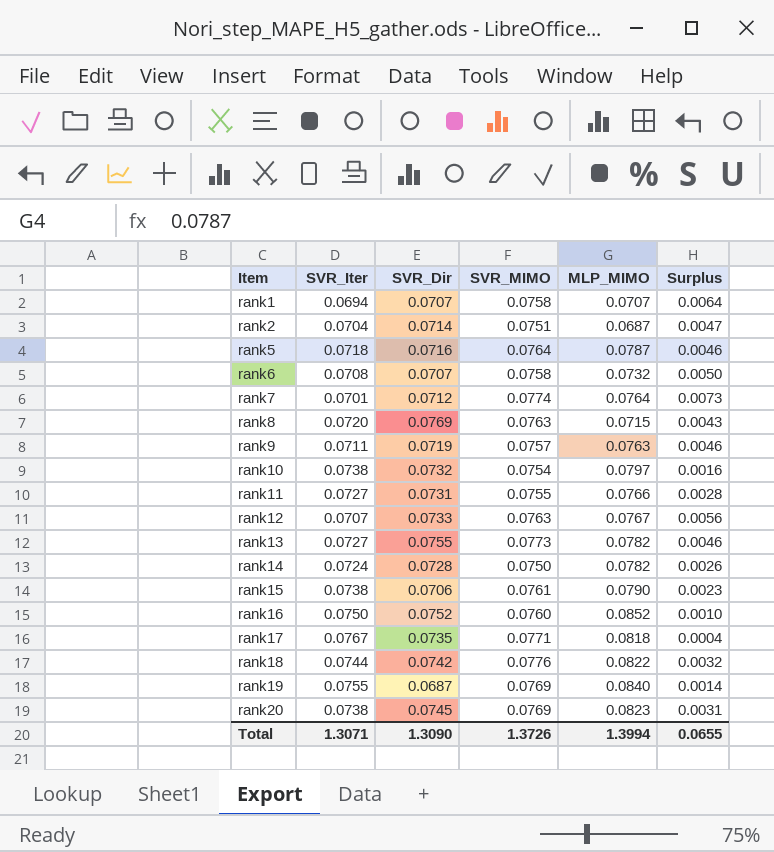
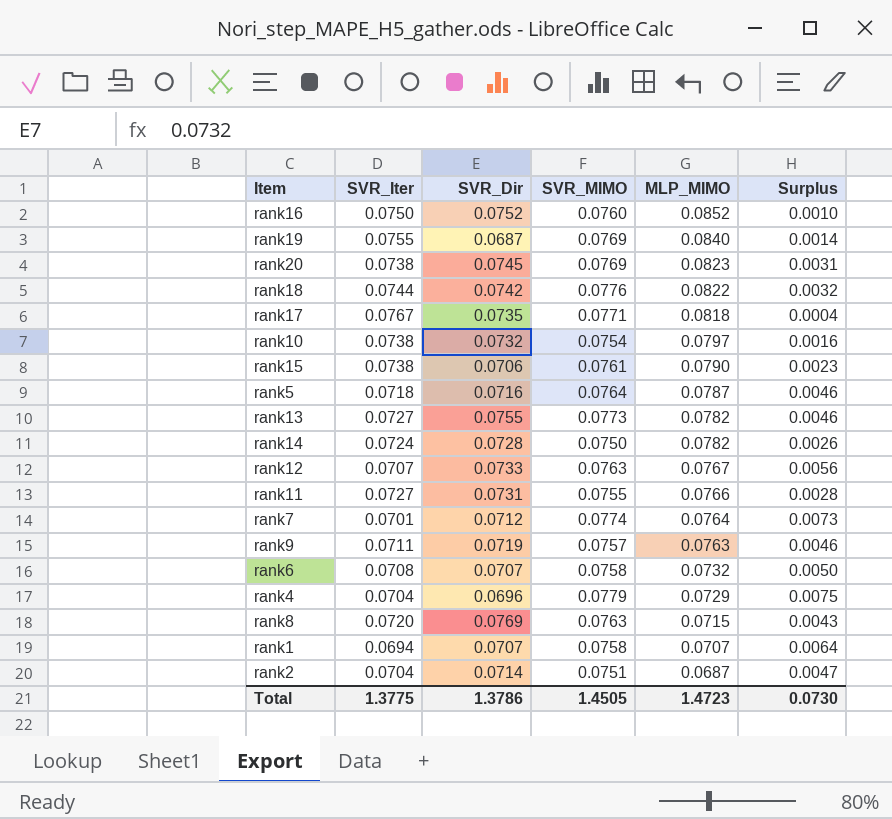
row order: Item ascending -> MLP_MIMO descending
row rank4: none -> 0.0704 | 0.0696 | 0.0779 | 0.0729 | 0.0075
Total | SVR_Iter: 1.3071 -> 1.3775
Total | SVR_Dir: 1.3090 -> 1.3786
Total | SVR_MIMO: 1.3726 -> 1.4505
Total | MLP_MIMO: 1.3994 -> 1.4723
Total | Surplus: 0.0655 -> 0.0730

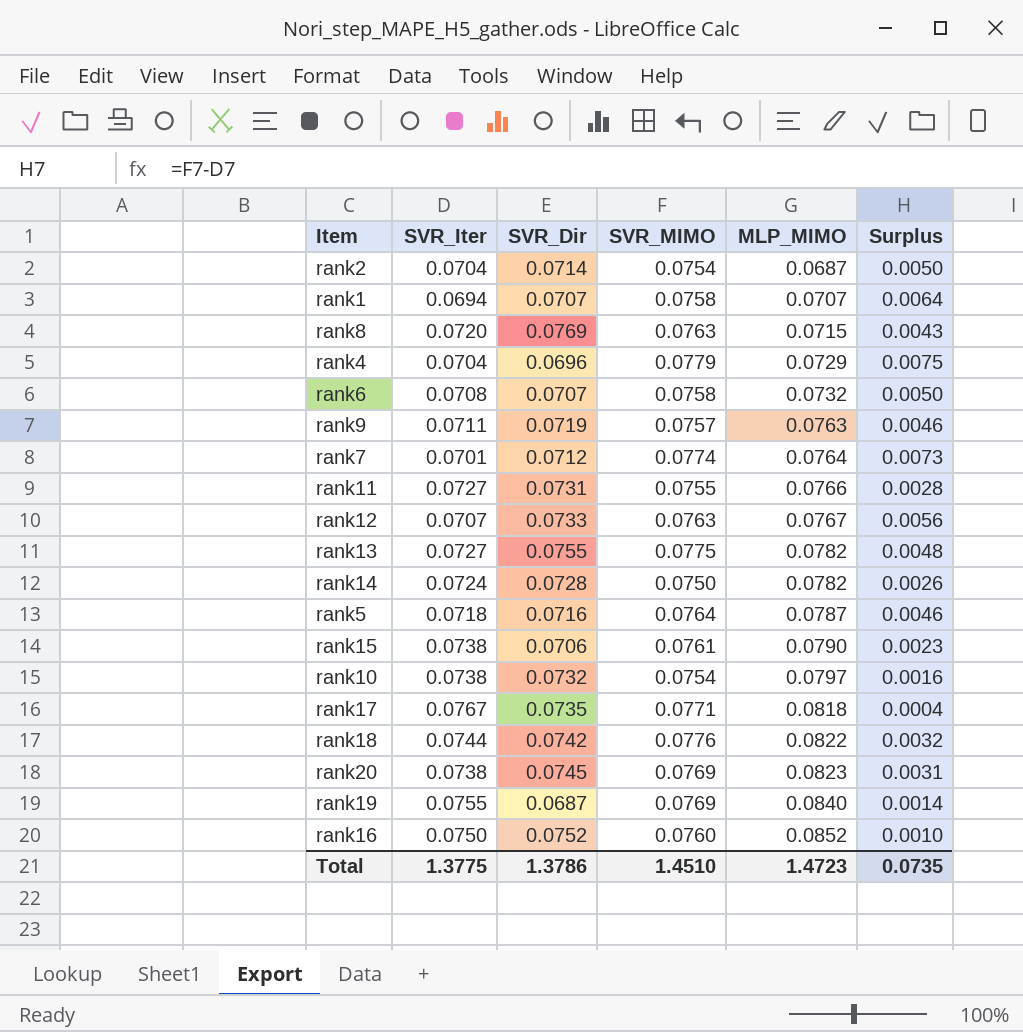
row order: MLP_MIMO descending -> MLP_MIMO ascending
rank2 | SVR_MIMO: 0.0751 -> 0.0754
rank2 | Surplus: 0.0047 -> 0.0050
rank13 | SVR_MIMO: 0.0773 -> 0.0775
rank13 | Surplus: 0.0046 -> 0.0048
Total | SVR_MIMO: 1.4505 -> 1.4510
Total | Surplus: 0.0730 -> 0.0735

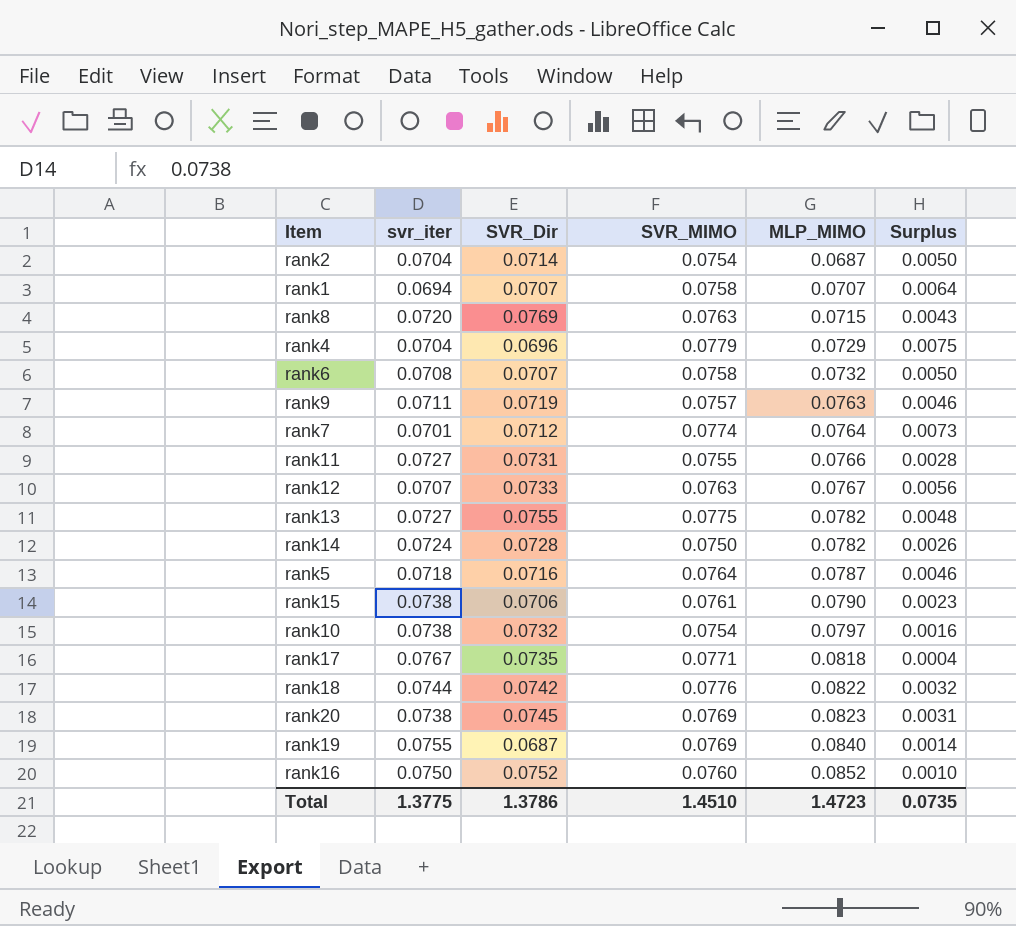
column name: SVR_Iter -> svr_iter

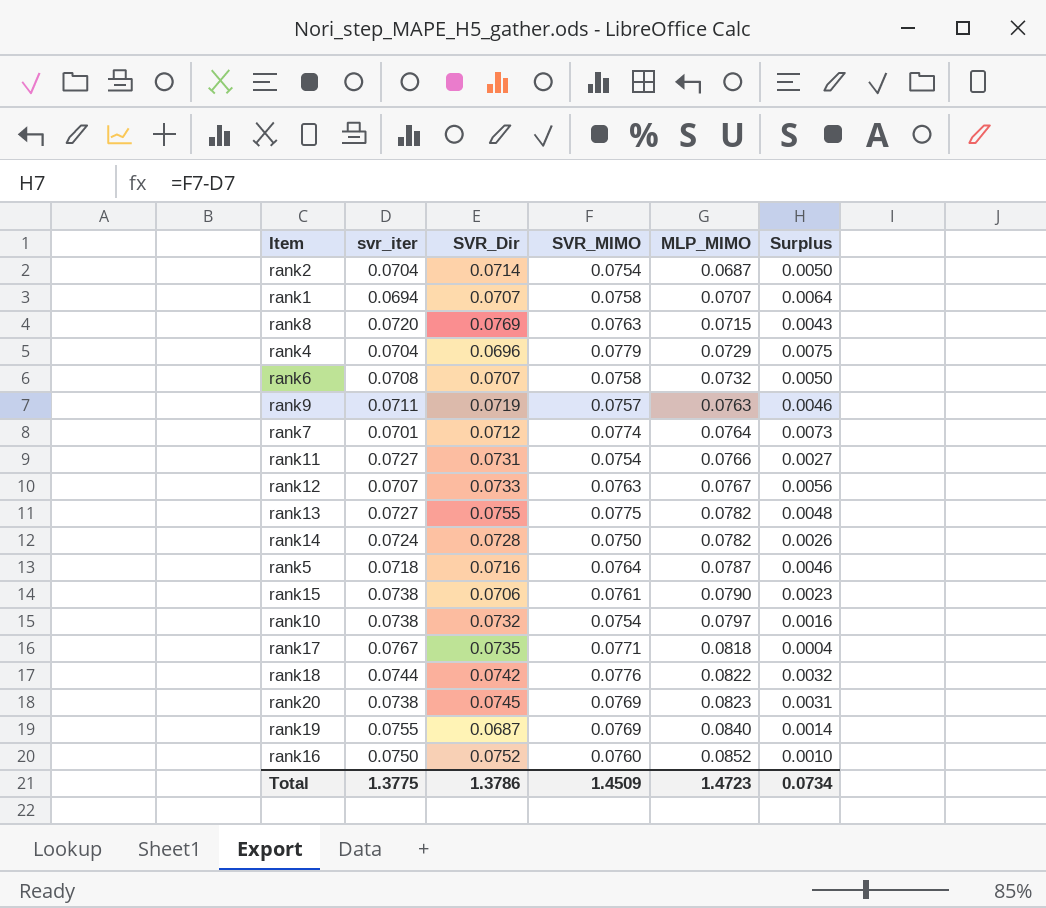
rank11 | SVR_MIMO: 0.0755 -> 0.0754
rank11 | Surplus: 0.0028 -> 0.0027
Total | SVR_MIMO: 1.4510 -> 1.4509
Total | Surplus: 0.0735 -> 0.0734

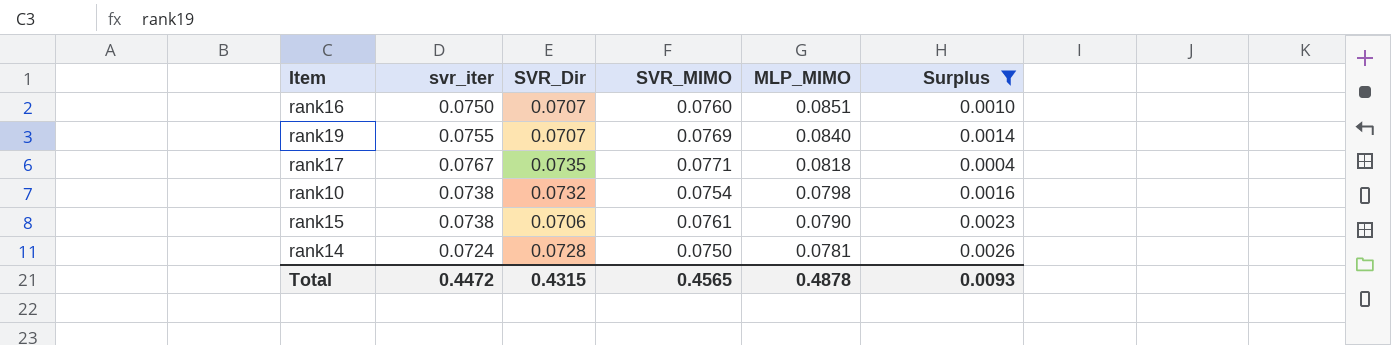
filter: none -> Surplus <= 0.0026
row order: MLP_MIMO ascending -> MLP_MIMO descending
rank16 | SVR_Dir: 0.0752 -> 0.0707
rank16 | MLP_MIMO: 0.0852 -> 0.0851
rank19 | SVR_Dir: 0.0687 -> 0.0707
rank10 | MLP_MIMO: 0.0797 -> 0.0798
rank14 | MLP_MIMO: 0.0782 -> 0.0781
Total | svr_iter: 1.3775 -> 0.4472
Total | SVR_Dir: 1.3786 -> 0.4315
Total | SVR_MIMO: 1.4509 -> 0.4565
Total | MLP_MIMO: 1.4723 -> 0.4878
Total | Surplus: 0.0734 -> 0.0093

